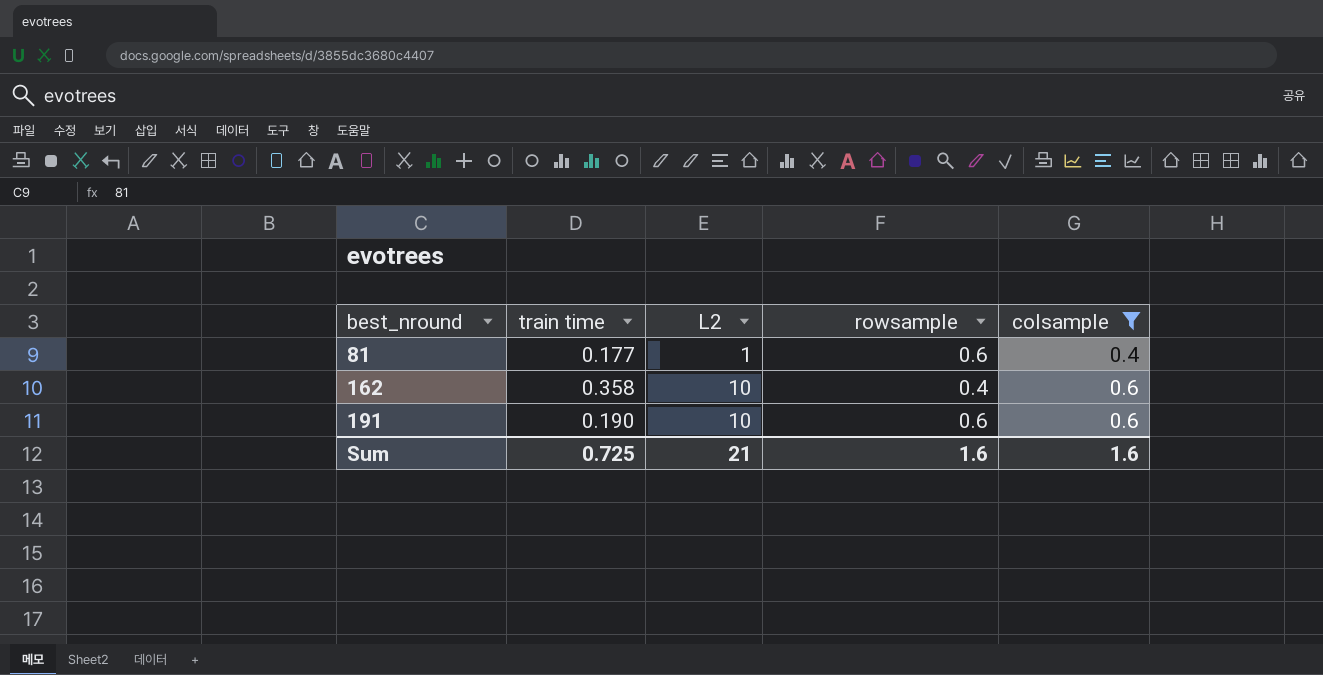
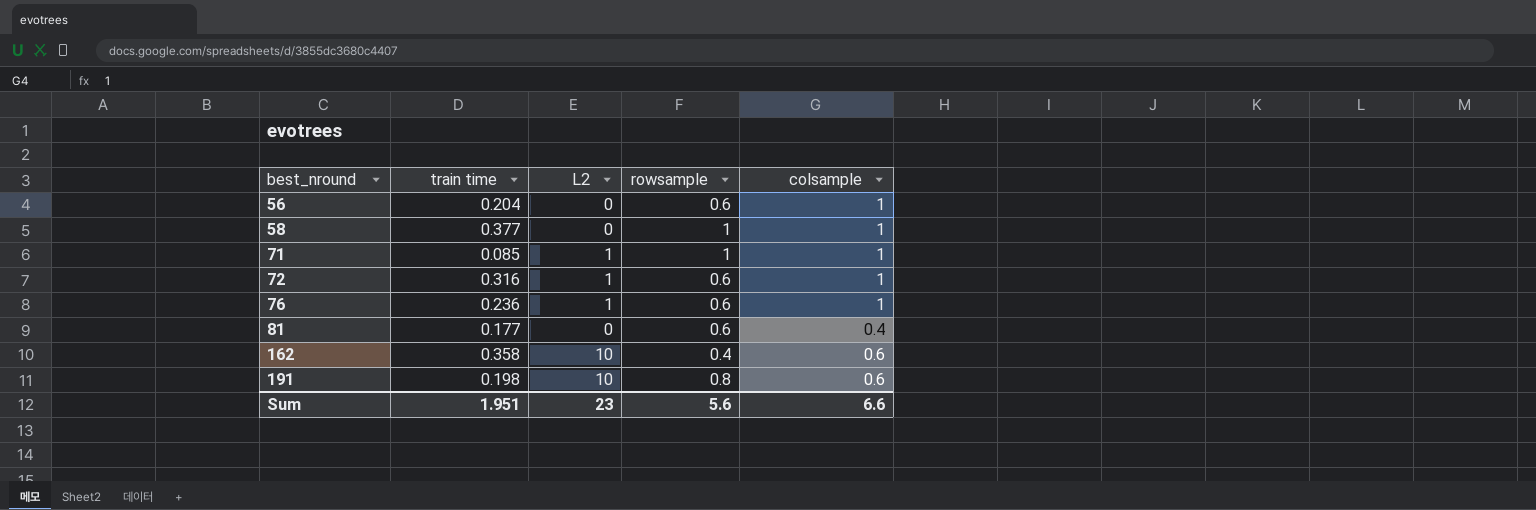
filter: colsample != 1 -> none
81 | L2: 1 -> 0
191 | train time: 0.190 -> 0.198
191 | rowsample: 0.6 -> 0.8
Sum | train time: 0.725 -> 1.951
Sum | L2: 21 -> 23
Sum | rowsample: 1.6 -> 5.6
Sum | colsample: 1.6 -> 6.6

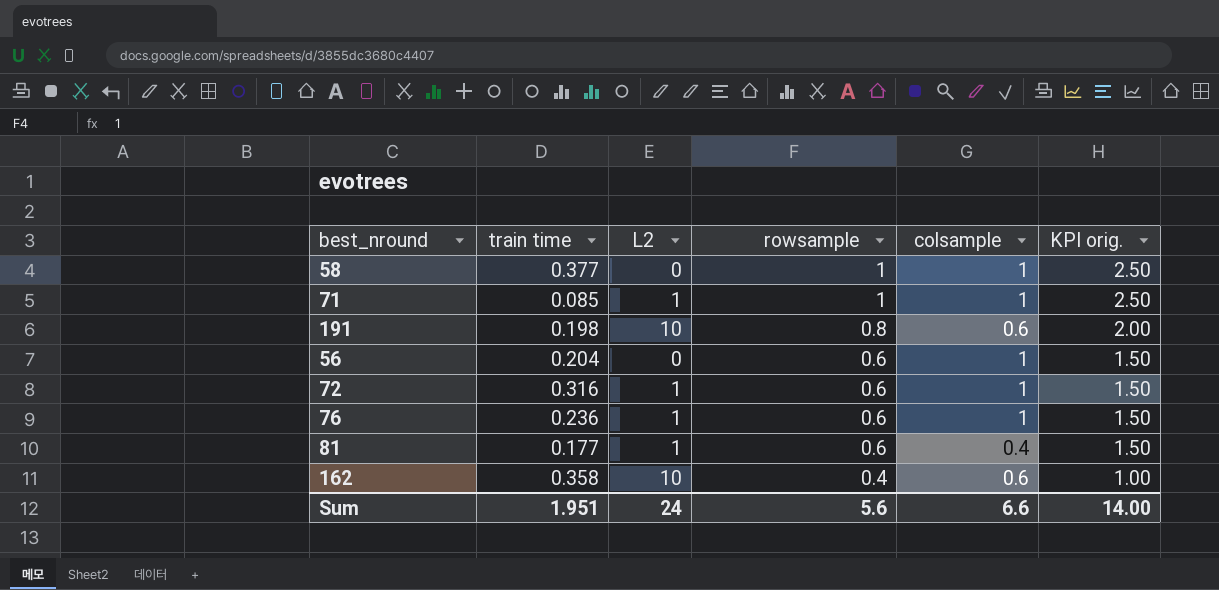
row order: best_nround ascending -> rowsample descending
column KPI orig. | formula: none -> [rowsample] * 2.5
81 | L2: 0 -> 1
Sum | L2: 23 -> 24

